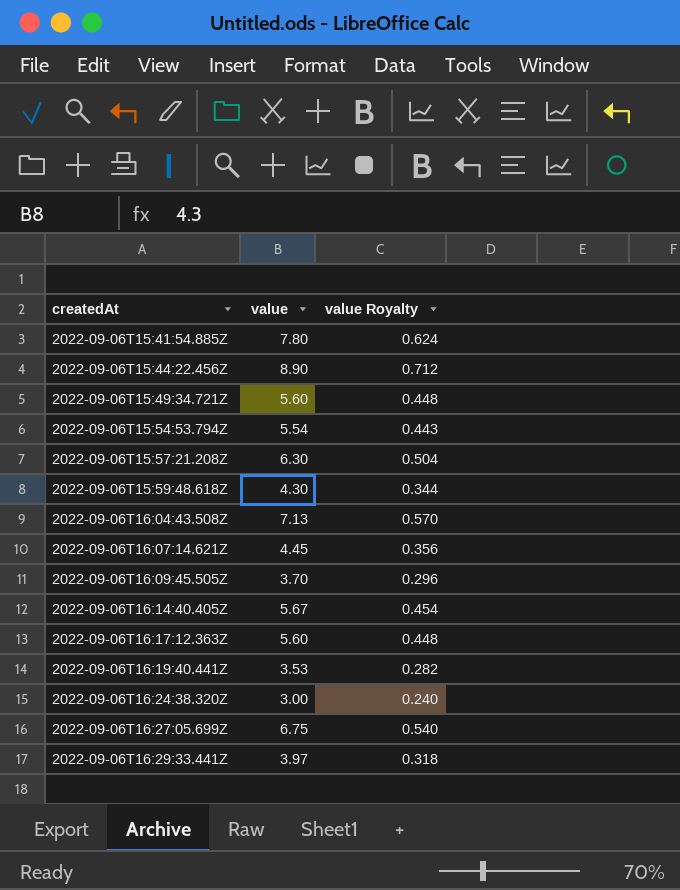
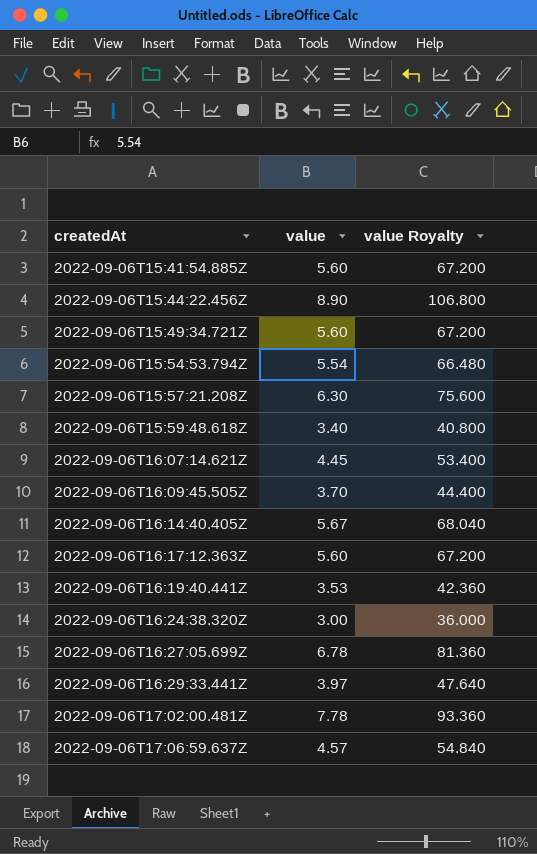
column value Royalty | formula: [value] * 0.08 -> [value] * 12
row 2022-09-06T16:04:43.508Z: 7.13 | 0.570 -> none
2022-09-06T15:41:54.885Z | value: 7.80 -> 5.60
2022-09-06T15:59:48.618Z | value: 4.30 -> 3.40
2022-09-06T16:27:05.699Z | value: 6.75 -> 6.78
row 2022-09-06T17:02:00.481Z: none -> 7.78 | 93.360
row 2022-09-06T17:06:59.637Z: none -> 4.57 | 54.840

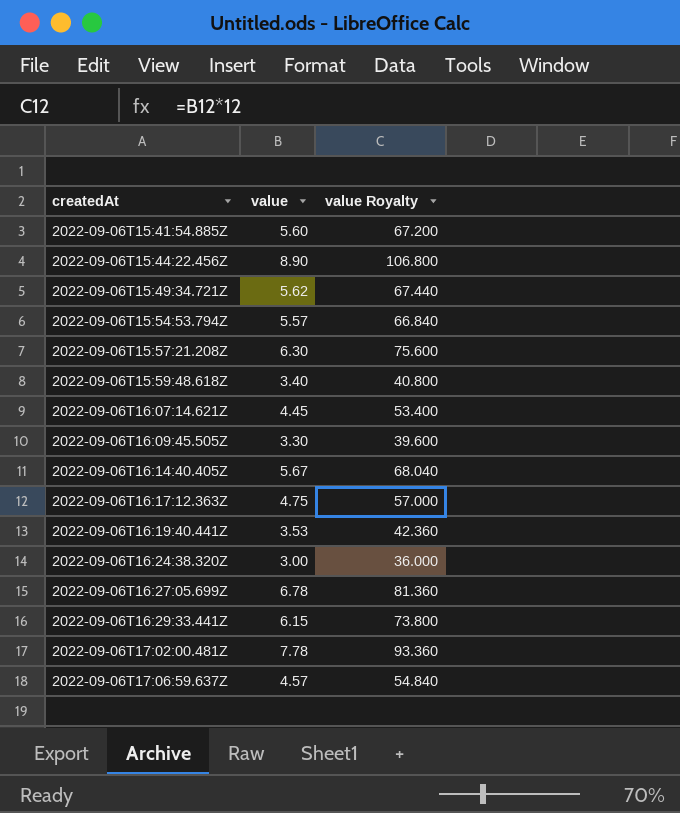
2022-09-06T15:49:34.721Z | value: 5.60 -> 5.62
2022-09-06T15:49:34.721Z | value Royalty: 67.200 -> 67.440
2022-09-06T15:54:53.794Z | value: 5.54 -> 5.57
2022-09-06T15:54:53.794Z | value Royalty: 66.480 -> 66.840
2022-09-06T16:09:45.505Z | value: 3.70 -> 3.30
2022-09-06T16:09:45.505Z | value Royalty: 44.400 -> 39.600
2022-09-06T16:17:12.363Z | value: 5.60 -> 4.75
2022-09-06T16:17:12.363Z | value Royalty: 67.200 -> 57.000
2022-09-06T16:29:33.441Z | value: 3.97 -> 6.15
2022-09-06T16:29:33.441Z | value Royalty: 47.640 -> 73.800

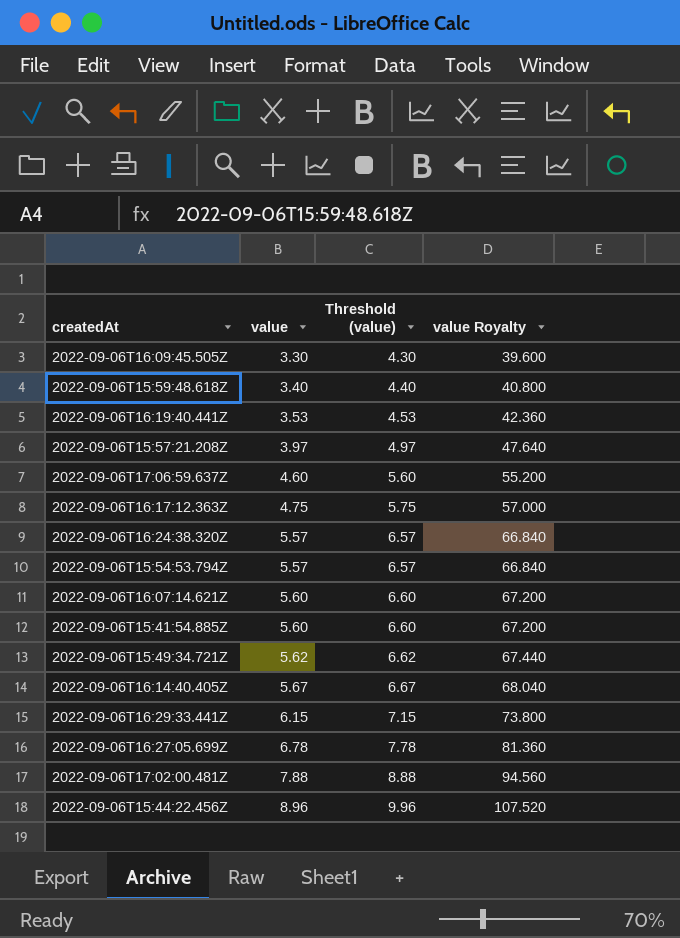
row order: createdAt ascending -> value ascending
column Threshold (value) | formula: none -> [value] + 1
2022-09-06T15:57:21.208Z | value: 6.30 -> 3.97
2022-09-06T15:57:21.208Z | value Royalty: 75.600 -> 47.640
2022-09-06T17:06:59.637Z | value: 4.57 -> 4.60
2022-09-06T17:06:59.637Z | value Royalty: 54.840 -> 55.200
2022-09-06T16:24:38.320Z | value: 3.00 -> 5.57
2022-09-06T16:24:38.320Z | value Royalty: 36.000 -> 66.840
2022-09-06T16:07:14.621Z | value: 4.45 -> 5.60
2022-09-06T16:07:14.621Z | value Royalty: 53.400 -> 67.200
2022-09-06T17:02:00.481Z | value: 7.78 -> 7.88
2022-09-06T17:02:00.481Z | value Royalty: 93.360 -> 94.560
2022-09-06T15:44:22.456Z | value: 8.90 -> 8.96
2022-09-06T15:44:22.456Z | value Royalty: 106.800 -> 107.520

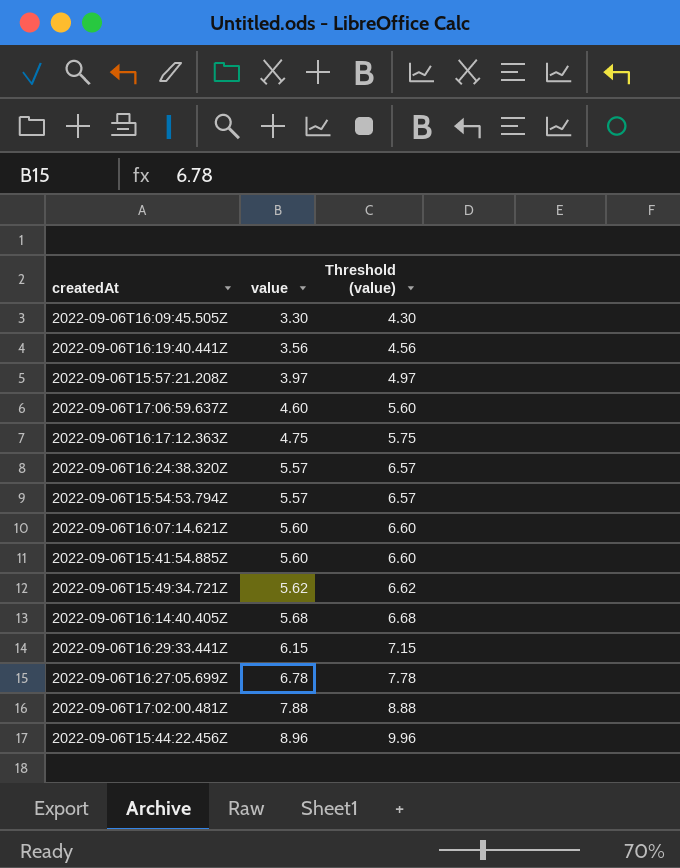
column value Royalty | formula: [value] * 12 -> none
row 2022-09-06T15:59:48.618Z: 3.40 | 4.40 | 40.800 -> none
2022-09-06T16:19:40.441Z | value: 3.53 -> 3.56
2022-09-06T16:19:40.441Z | Threshold (value): 4.53 -> 4.56
2022-09-06T16:14:40.405Z | value: 5.67 -> 5.68
2022-09-06T16:14:40.405Z | Threshold (value): 6.67 -> 6.68

